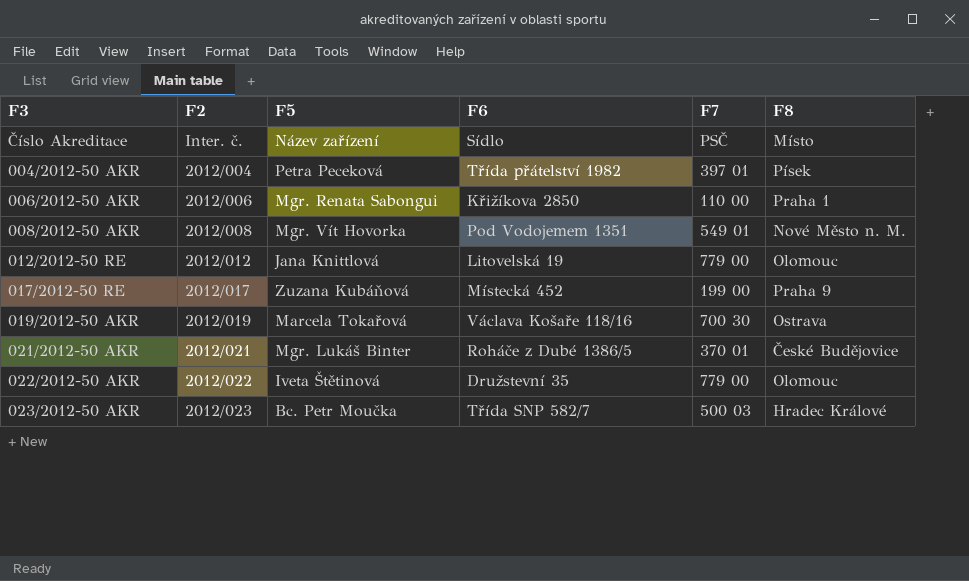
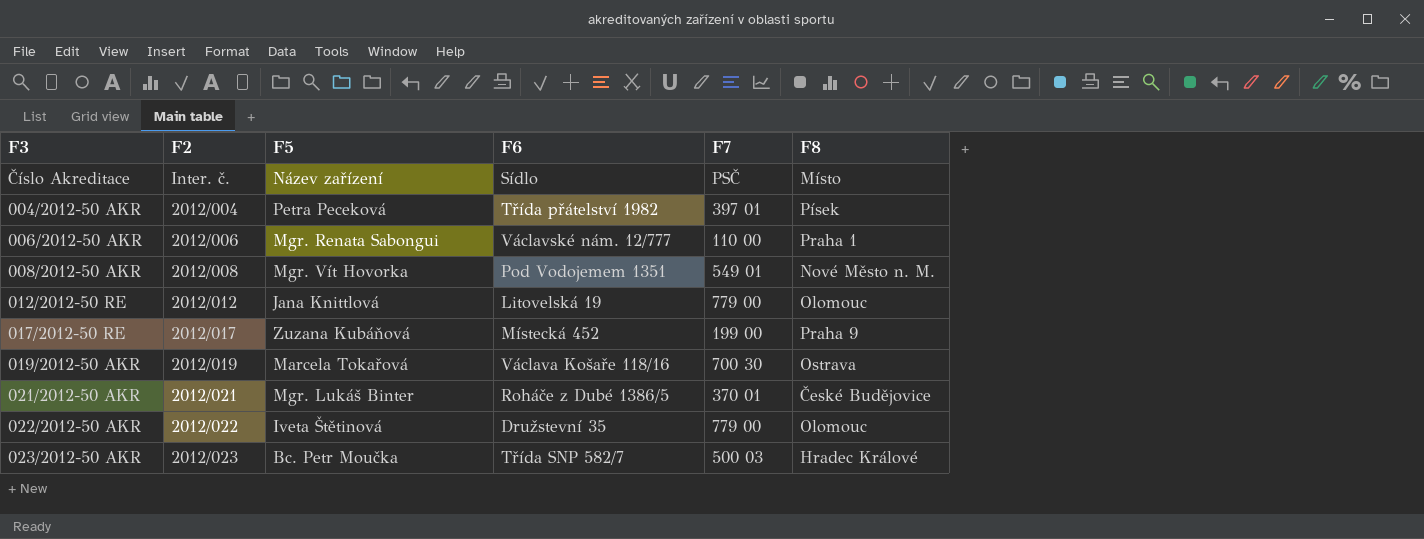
006/2012-50 AKR | F6: Křižíkova 2850 -> Václavské nám. 12/777

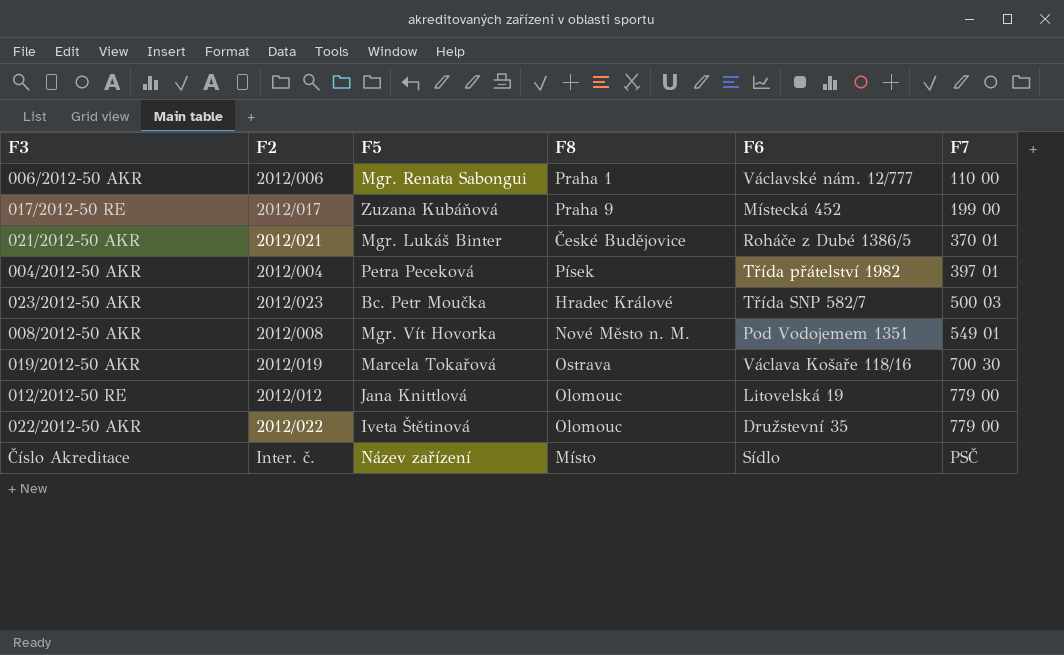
row order: none -> F7 ascending
column F8 | position: 6 -> 4

